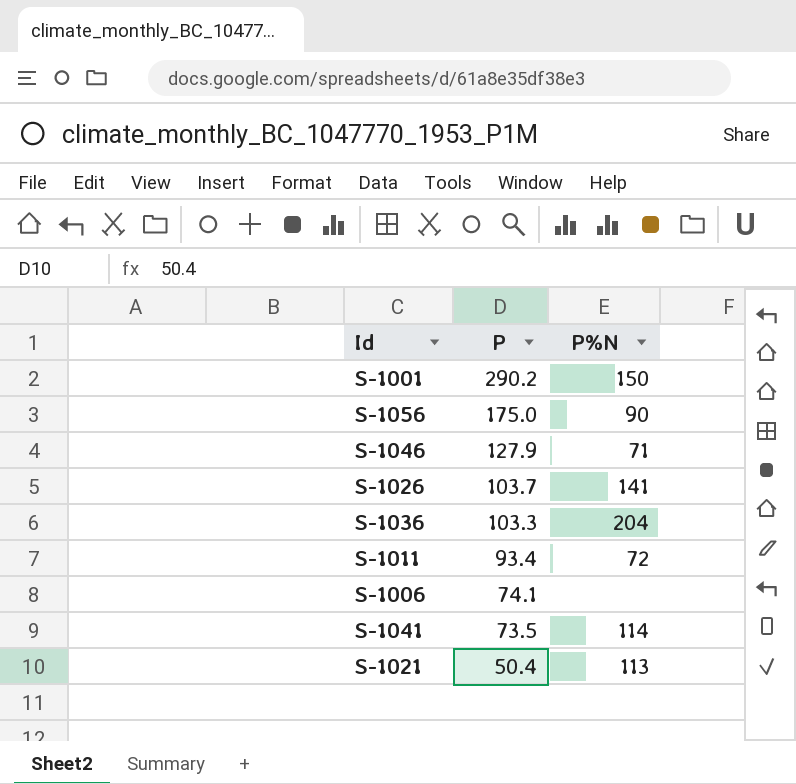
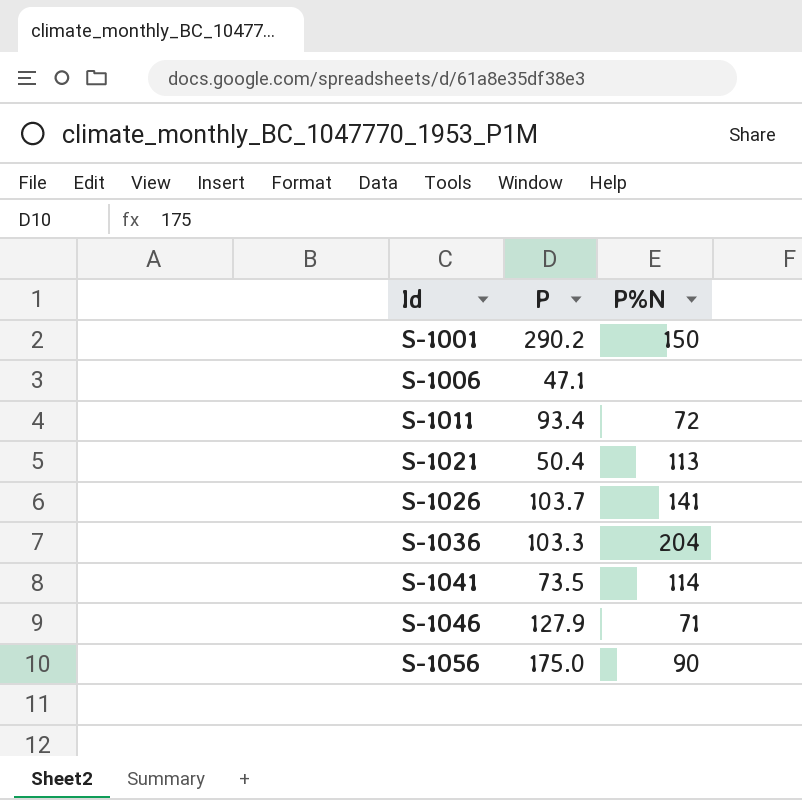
row order: P descending -> Id ascending
S-1006 | P: 74.1 -> 47.1

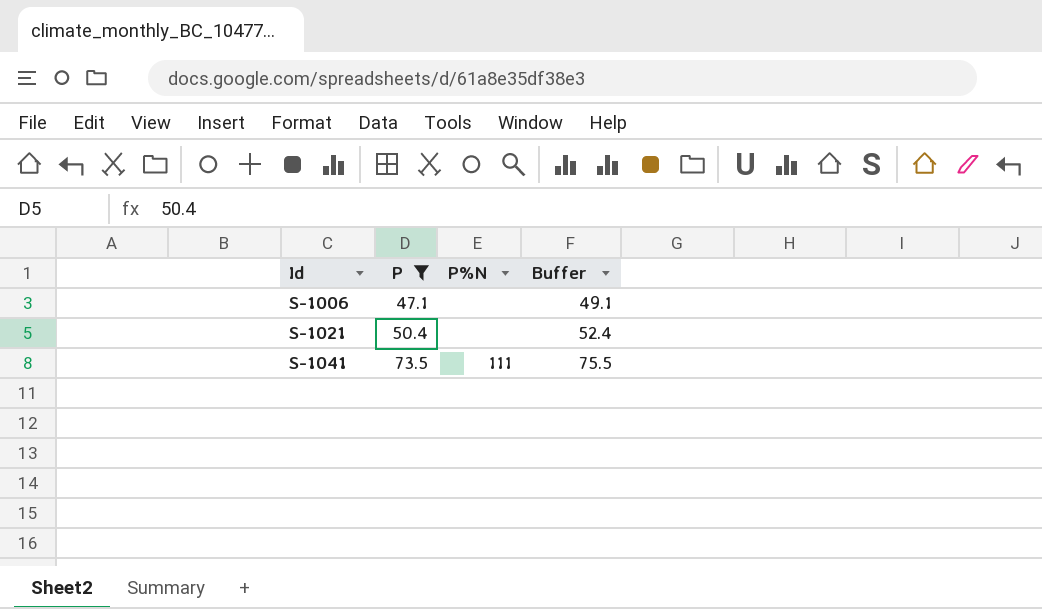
filter: none -> P <= 73.5
column Buffer | formula: none -> [P] + 2
S-1021 | P%N: 113 -> none
S-1041 | P%N: 114 -> 111

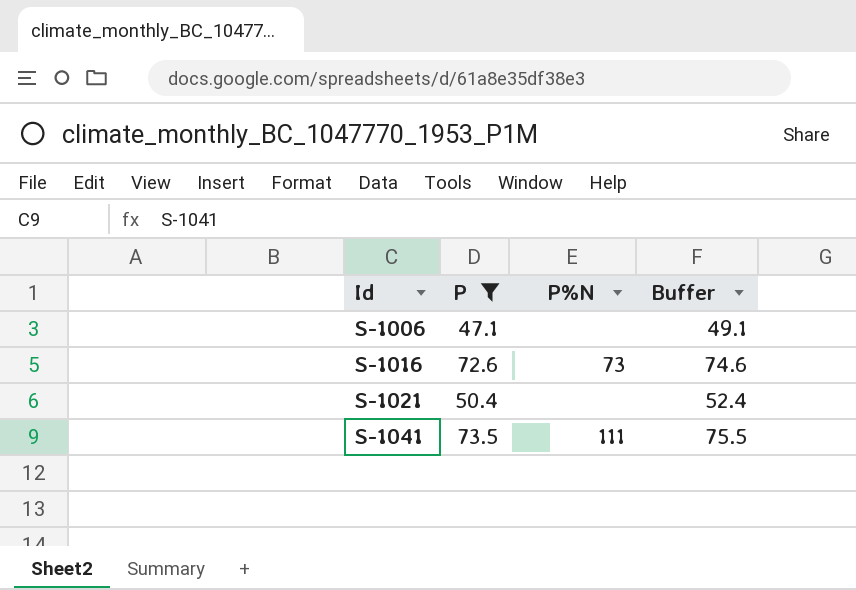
row S-1016: none -> 72.6 | 73 | 74.6

